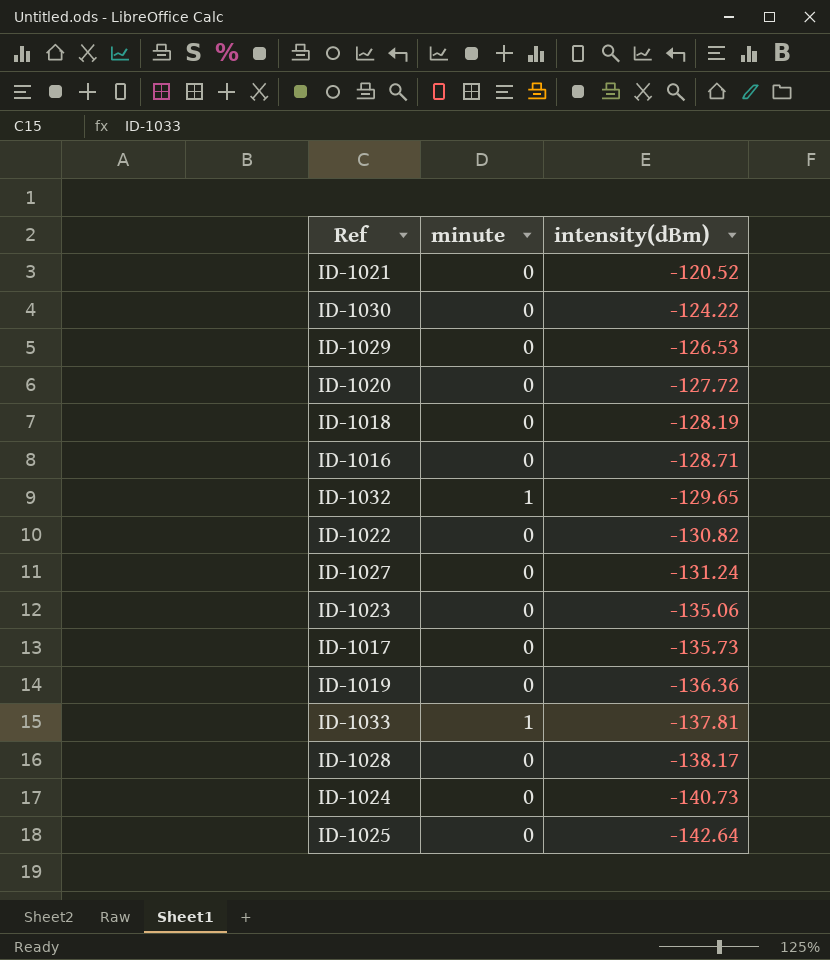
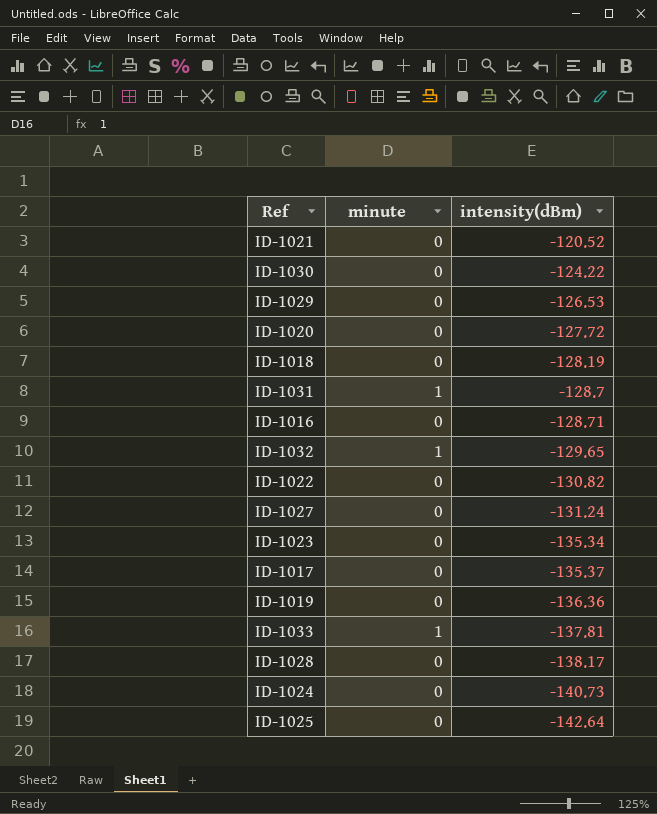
row ID-1031: none -> 1 | -128.7
ID-1023 | intensity(dBm): -135.06 -> -135.34
ID-1017 | intensity(dBm): -135.73 -> -135.37

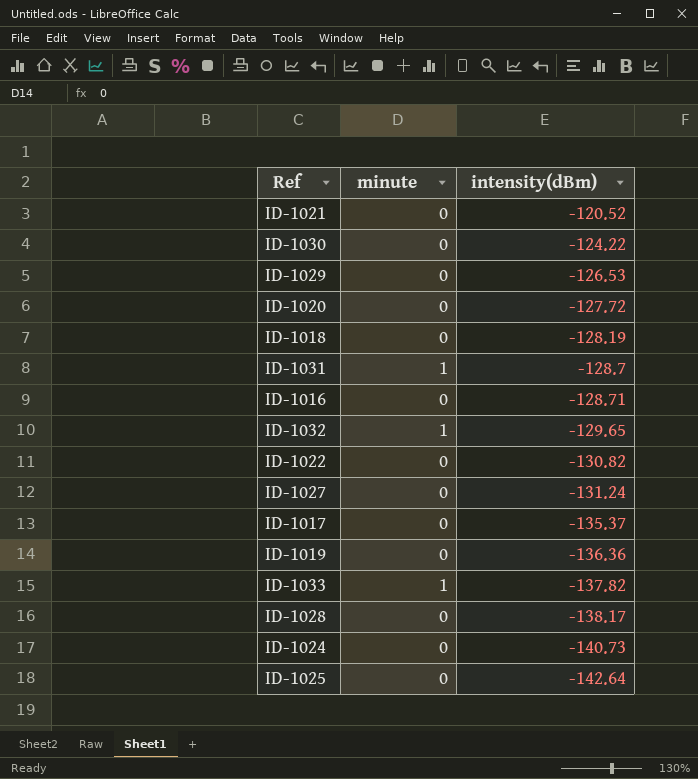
row ID-1023: 0 | -135.34 -> none
ID-1033 | intensity(dBm): -137.81 -> -137.82

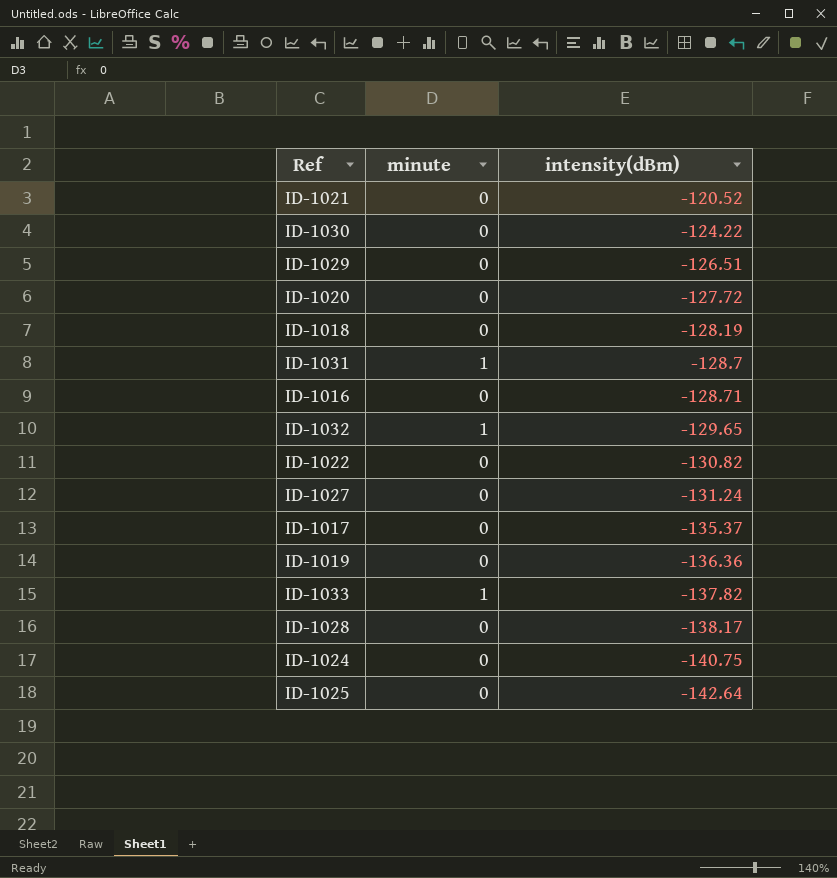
ID-1029 | intensity(dBm): -126.53 -> -126.51
ID-1024 | intensity(dBm): -140.73 -> -140.75

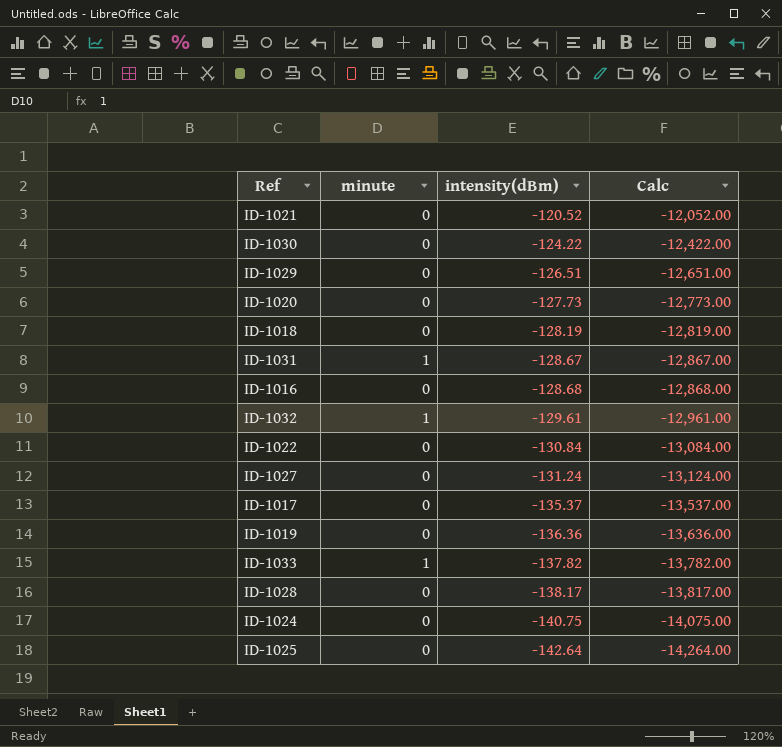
column Calc | formula: none -> [intensity(dBm)] * 100
ID-1020 | intensity(dBm): -127.72 -> -127.73
ID-1031 | intensity(dBm): -128.7 -> -128.67
ID-1016 | intensity(dBm): -128.71 -> -128.68
ID-1032 | intensity(dBm): -129.65 -> -129.61
ID-1022 | intensity(dBm): -130.82 -> -130.84

